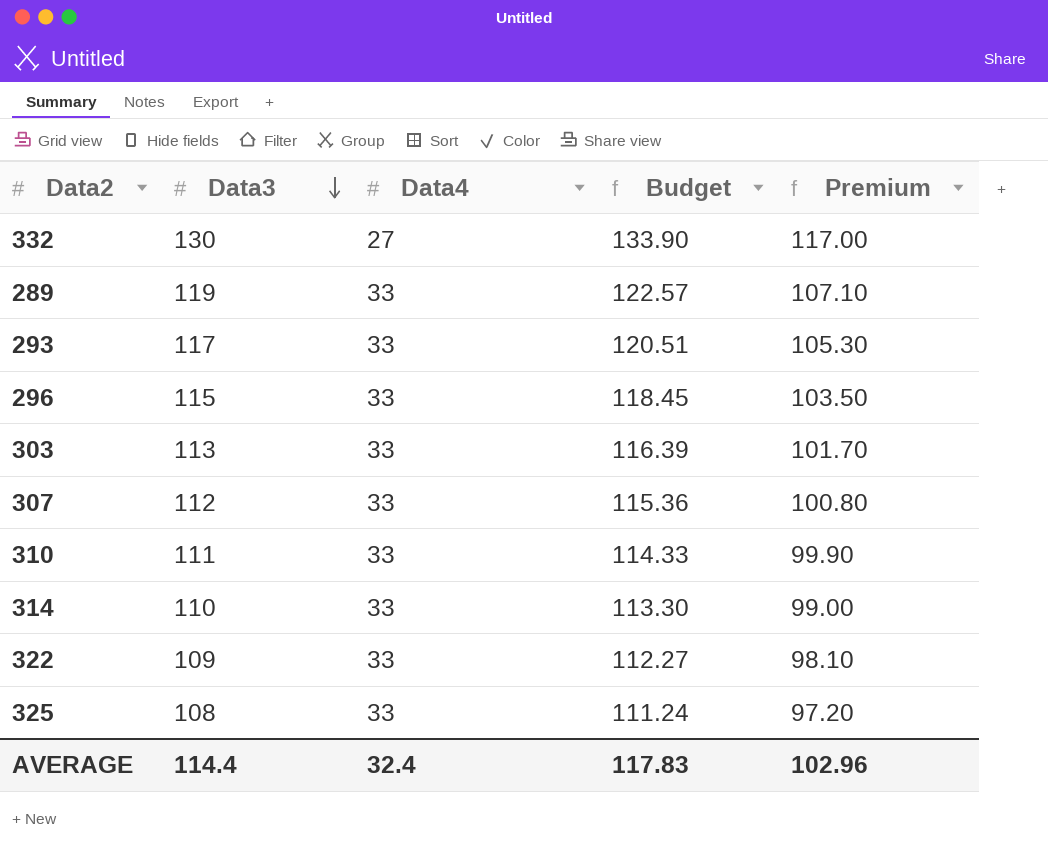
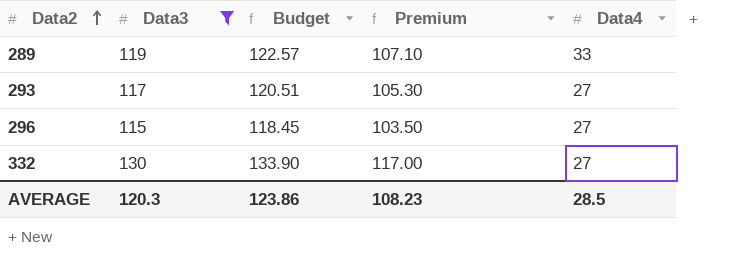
filter: none -> Data3 >= 115
row order: Data3 descending -> Data2 ascending
column Data4 | position: 3 -> 5
293 | Data4: 33 -> 27
296 | Data4: 33 -> 27
AVERAGE | Data3: 114.4 -> 120.3
AVERAGE | Budget: 117.83 -> 123.86
AVERAGE | Premium: 102.96 -> 108.23
AVERAGE | Data4: 32.4 -> 28.5

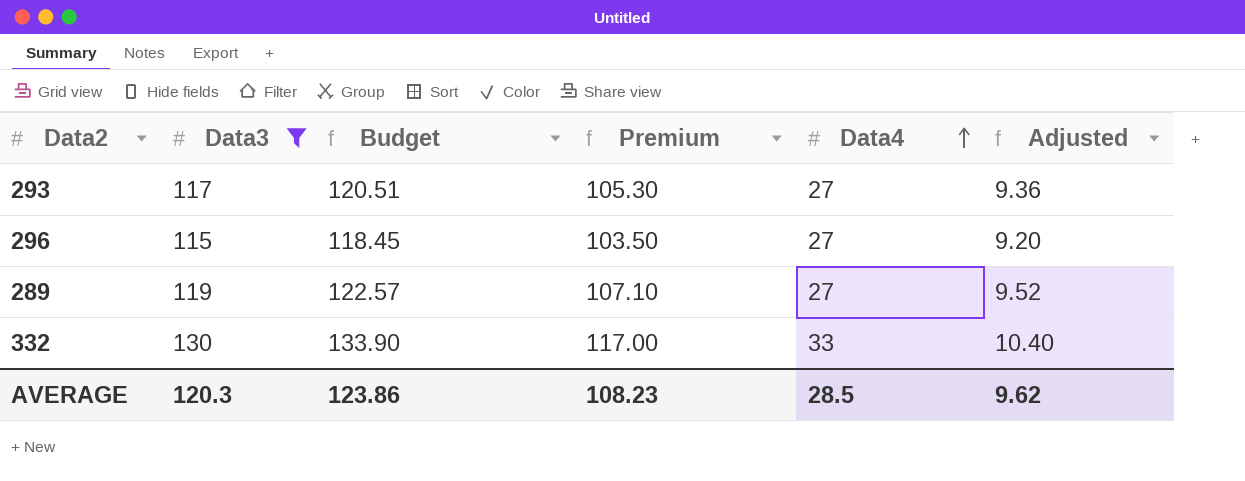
row order: Data2 ascending -> Data4 ascending
column Adjusted | formula: none -> [Data3] * 0.08
289 | Data4: 33 -> 27
332 | Data4: 27 -> 33

